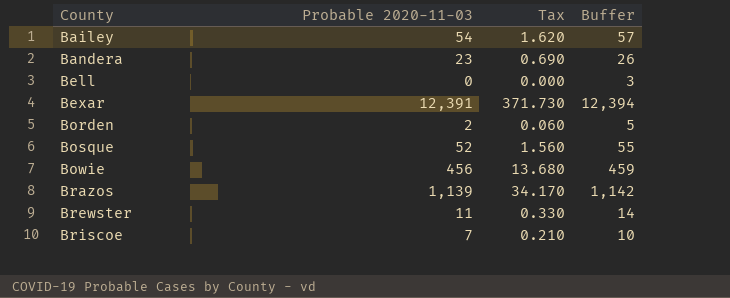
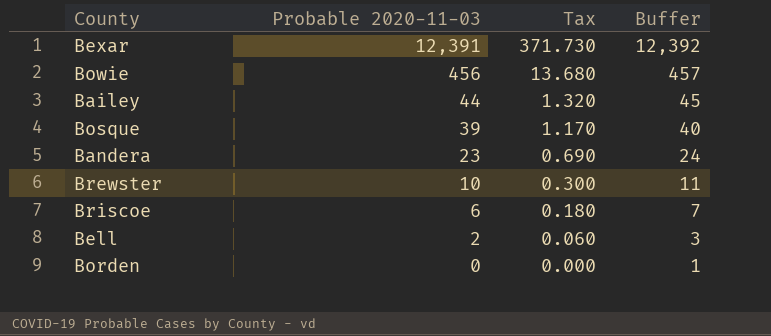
row order: County ascending -> Probable 2020-11-03 descending
column Buffer | formula: [Probable 2020-11-03] + 3 -> [Probable 2020-11-03] + 1
row Brazos: 1,139 | 34.170 | 1,142 -> none
Bailey | Probable 2020-11-03: 54 -> 44
Bailey | Tax: 1.620 -> 1.320
Bosque | Probable 2020-11-03: 52 -> 39
Bosque | Tax: 1.560 -> 1.170
Brewster | Probable 2020-11-03: 11 -> 10
Brewster | Tax: 0.330 -> 0.300
Briscoe | Probable 2020-11-03: 7 -> 6
Briscoe | Tax: 0.210 -> 0.180
Bell | Probable 2020-11-03: 0 -> 2
Bell | Tax: 0.000 -> 0.060
Borden | Probable 2020-11-03: 2 -> 0
Borden | Tax: 0.060 -> 0.000

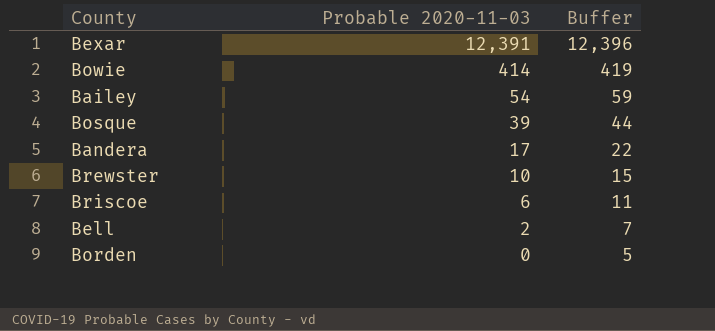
column Tax | formula: [Probable 2020-11-03] * 0.03 -> none
column Buffer | formula: [Probable 2020-11-03] + 1 -> [Probable 2020-11-03] + 5
Bowie | Probable 2020-11-03: 456 -> 414
Bailey | Probable 2020-11-03: 44 -> 54
Bandera | Probable 2020-11-03: 23 -> 17

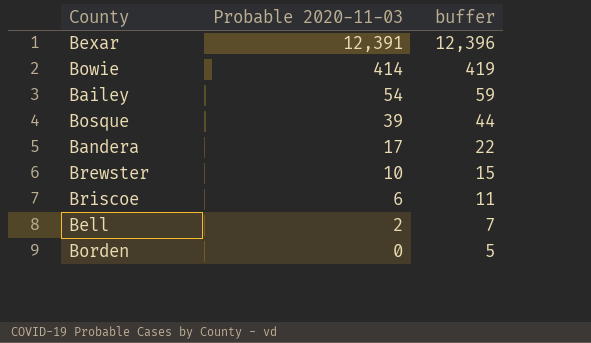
column name: Buffer -> buffer

